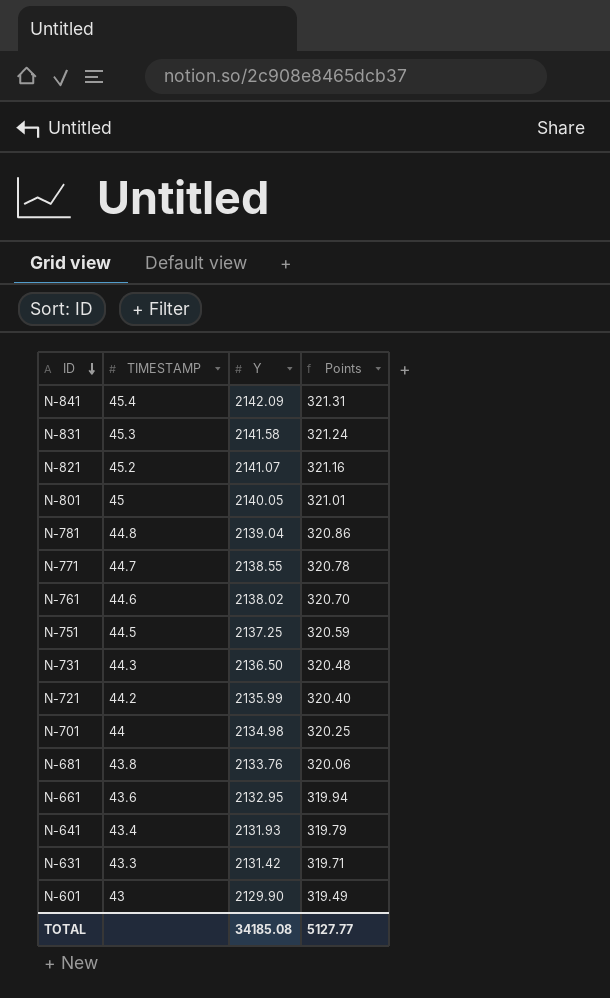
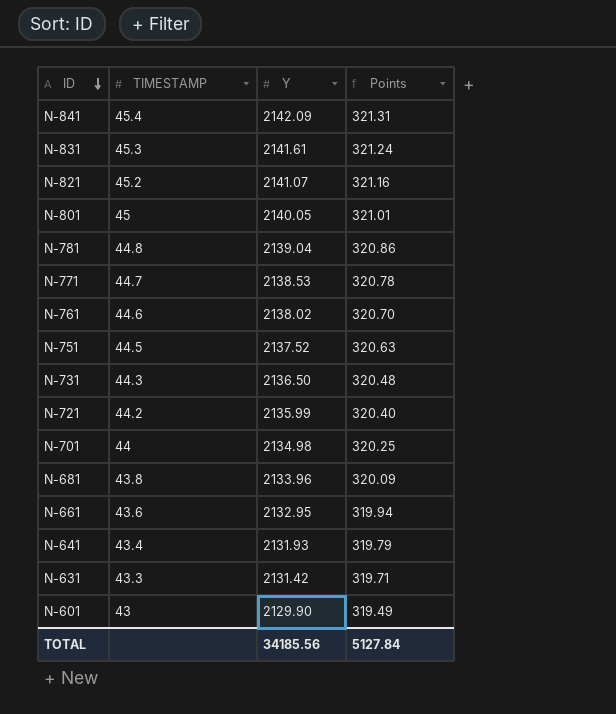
N-831 | Y: 2141.58 -> 2141.61
N-771 | Y: 2138.55 -> 2138.53
N-751 | Y: 2137.25 -> 2137.52
N-751 | Points: 320.59 -> 320.63
N-681 | Y: 2133.76 -> 2133.96
N-681 | Points: 320.06 -> 320.09
TOTAL | Y: 34185.08 -> 34185.56
TOTAL | Points: 5127.77 -> 5127.84

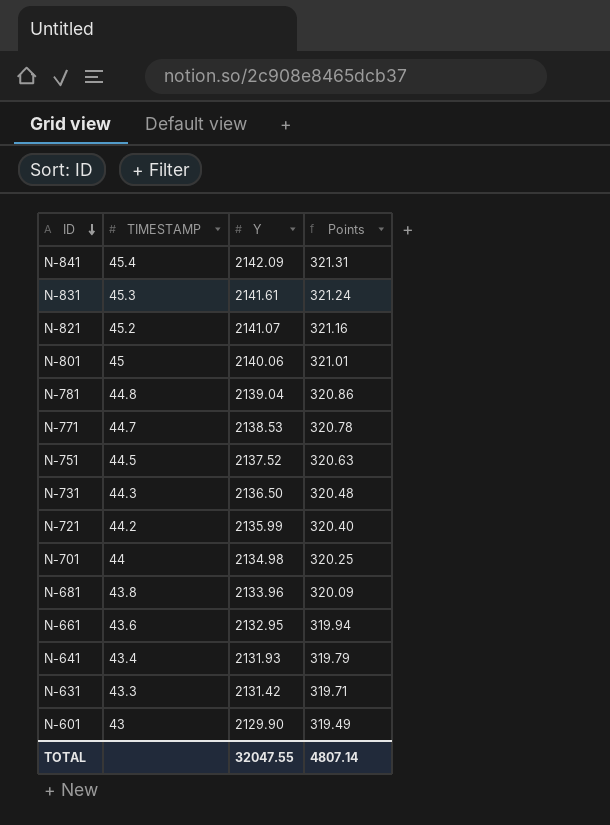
row N-761: 44.6 | 2138.02 | 320.70 -> none
N-801 | Y: 2140.05 -> 2140.06
TOTAL | Y: 34185.56 -> 32047.55
TOTAL | Points: 5127.84 -> 4807.14

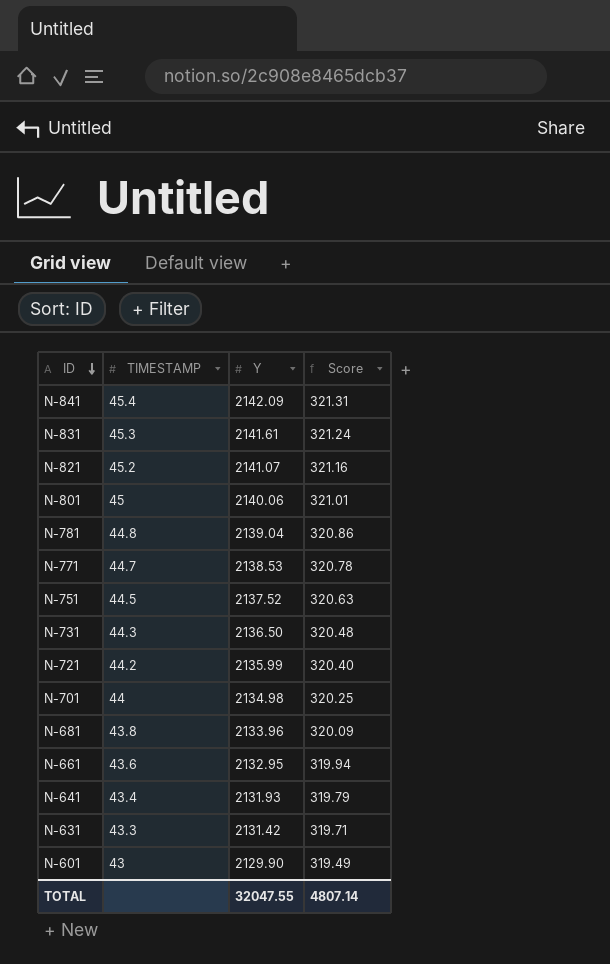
column name: Points -> Score

